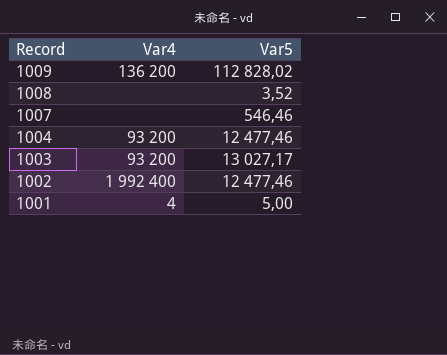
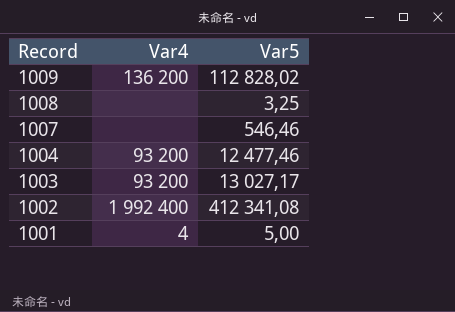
1008 | Var5: 3,52 -> 3,25
1002 | Var5: 12 477,46 -> 412 341,08

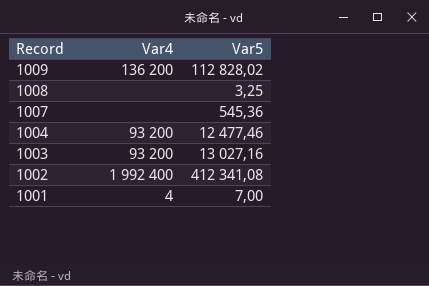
1007 | Var5: 546,46 -> 545,36
1003 | Var5: 13 027,17 -> 13 027,16
1001 | Var5: 5,00 -> 7,00

